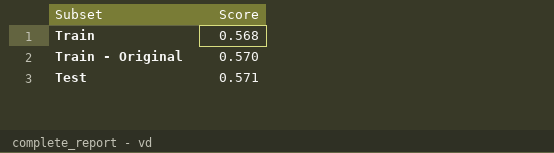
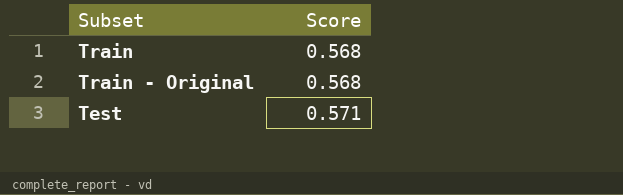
Train - Original | Score: 0.570 -> 0.568

